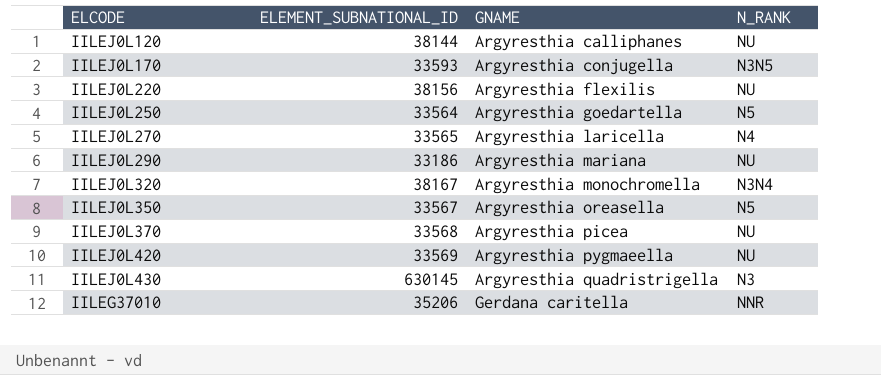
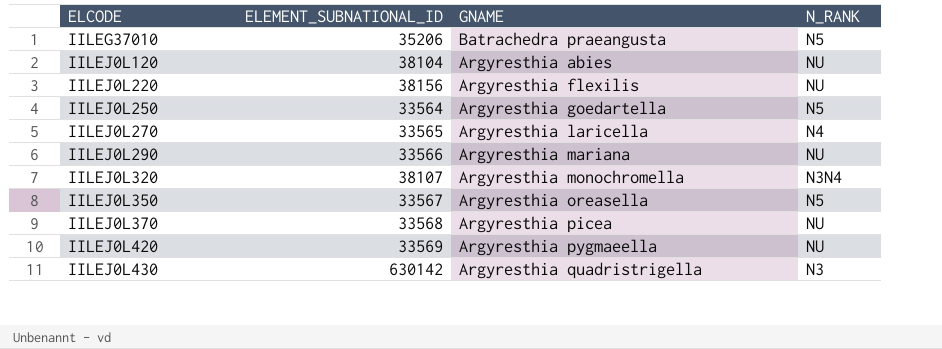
row order: GNAME ascending -> ELCODE ascending
row IILEJ0L170: 33593 | Argyresthia conjugella | N3N5 -> none
IILEG37010 | GNAME: Gerdana caritella -> Batrachedra praeangusta
IILEG37010 | N_RANK: NNR -> N5
IILEJ0L120 | ELEMENT_SUBNATIONAL_ID: 38144 -> 38104
IILEJ0L120 | GNAME: Argyresthia calliphanes -> Argyresthia abies
IILEJ0L290 | ELEMENT_SUBNATIONAL_ID: 33186 -> 33566
IILEJ0L320 | ELEMENT_SUBNATIONAL_ID: 38167 -> 38107
IILEJ0L430 | ELEMENT_SUBNATIONAL_ID: 630145 -> 630142

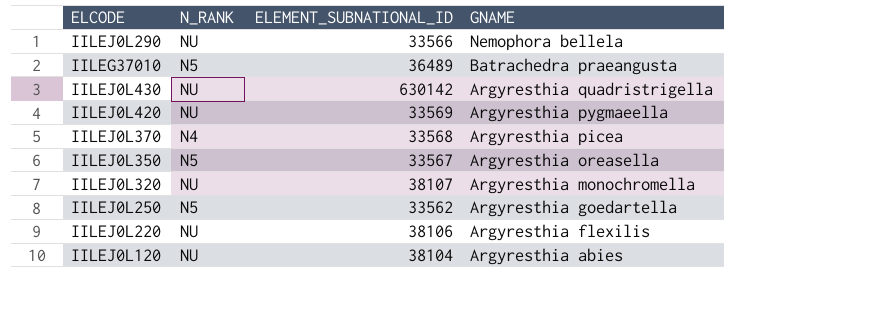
row order: ELCODE ascending -> GNAME descending
column N_RANK | position: 4 -> 2
row IILEJ0L270: 33565 | Argyresthia laricella | N4 -> none
IILEJ0L290 | GNAME: Argyresthia mariana -> Nemophora bellela
IILEG37010 | ELEMENT_SUBNATIONAL_ID: 35206 -> 36489
IILEJ0L430 | N_RANK: N3 -> NU
IILEJ0L370 | N_RANK: NU -> N4
IILEJ0L320 | N_RANK: N3N4 -> NU
IILEJ0L250 | ELEMENT_SUBNATIONAL_ID: 33564 -> 33562
IILEJ0L220 | ELEMENT_SUBNATIONAL_ID: 38156 -> 38106

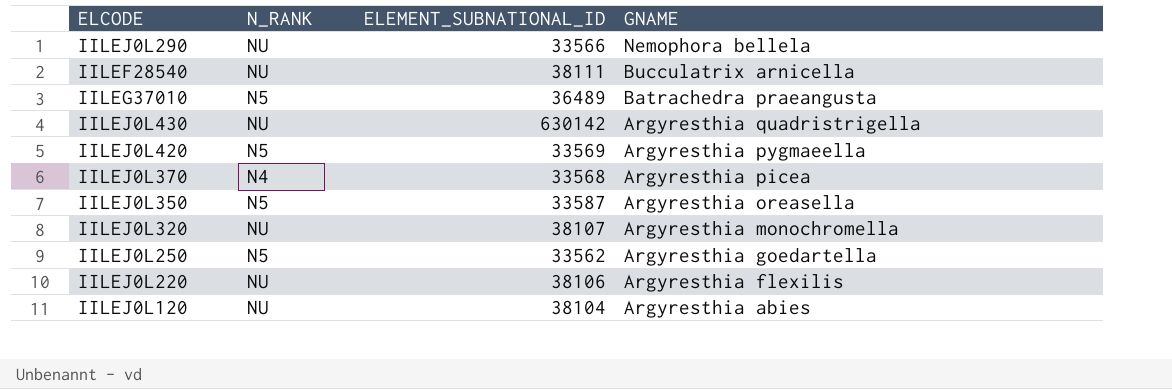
row IILEF28540: none -> NU | 38111 | Bucculatrix arnicella
IILEJ0L420 | N_RANK: NU -> N5
IILEJ0L350 | ELEMENT_SUBNATIONAL_ID: 33567 -> 33587

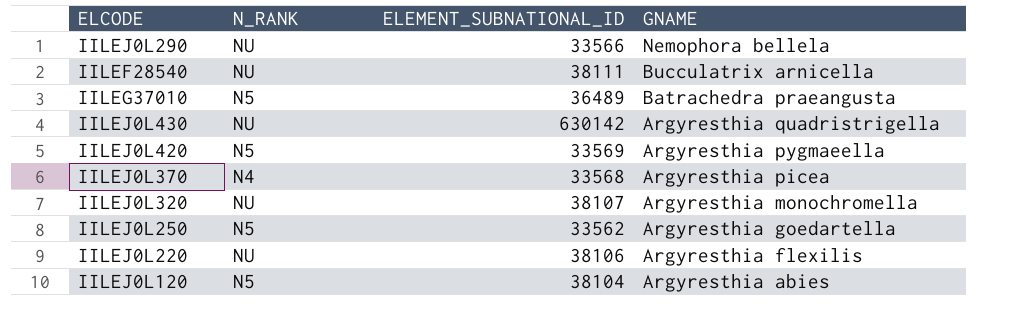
row IILEJ0L350: N5 | 33587 | Argyresthia oreasella -> none
IILEJ0L120 | N_RANK: NU -> N5

